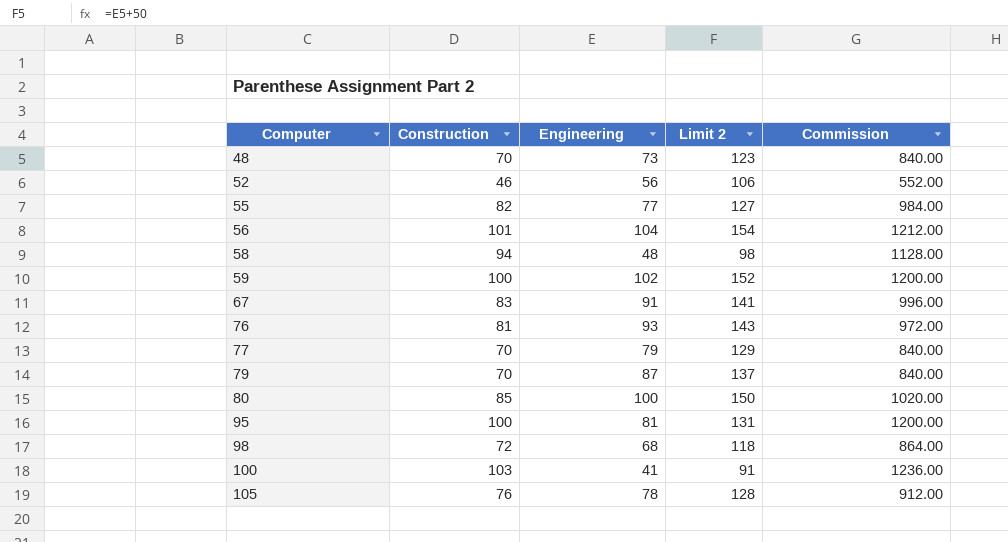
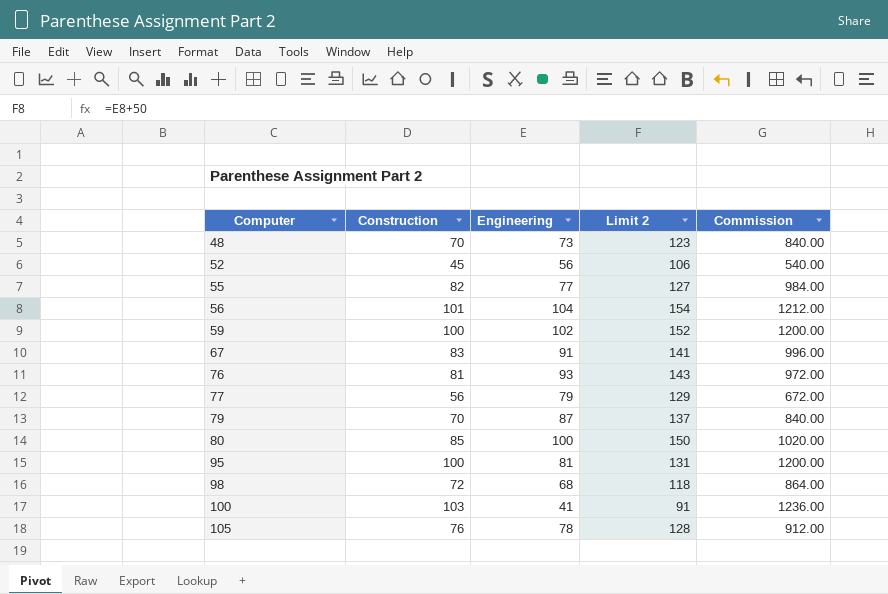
row 58: 94 | 48 | 98 | 1128.00 -> none
52 | Construction: 46 -> 45
52 | Commission: 552.00 -> 540.00
77 | Construction: 70 -> 56
77 | Commission: 840.00 -> 672.00

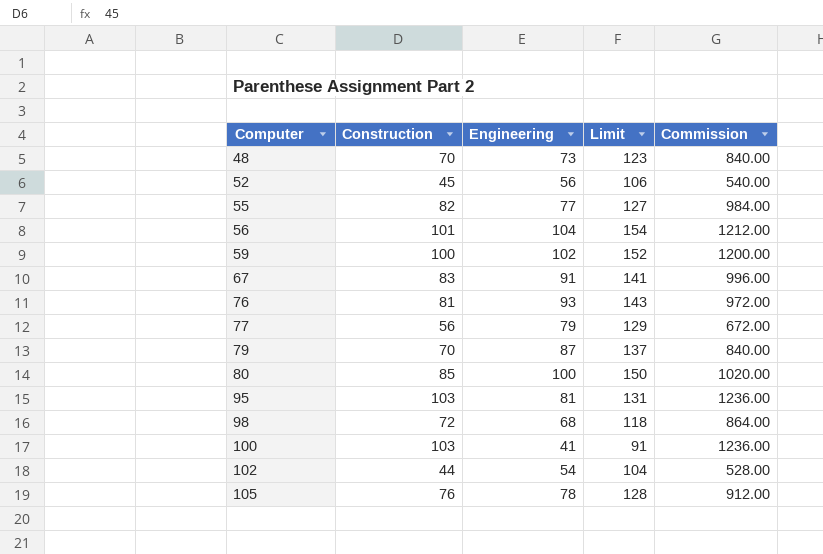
column name: Limit 2 -> Limit
95 | Construction: 100 -> 103
95 | Commission: 1200.00 -> 1236.00
row 102: none -> 44 | 54 | 104 | 528.00

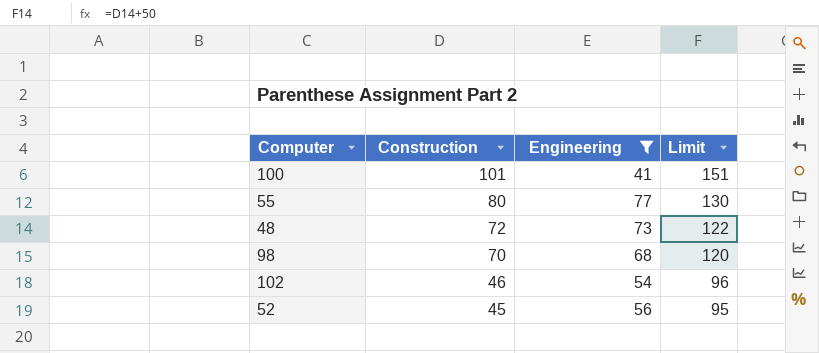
filter: none -> Engineering <= 77
row order: Computer ascending -> Construction descending
column Commission | formula: [Construction] * 12 -> none
column Limit | formula: [Engineering] + 50 -> [Construction] + 50
100 | Construction: 103 -> 101
55 | Construction: 82 -> 80
48 | Construction: 70 -> 72
98 | Construction: 72 -> 70
102 | Construction: 44 -> 46

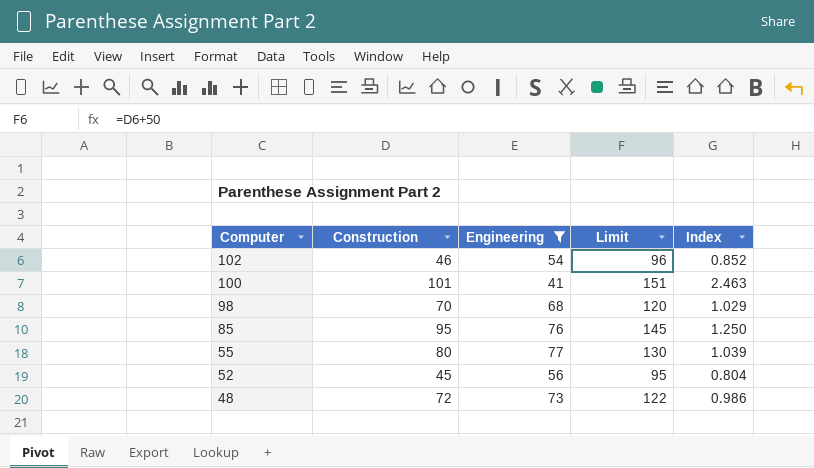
row order: Construction descending -> Computer descending
column Index | formula: none -> [Construction] / [Engineering]
row 85: none -> 95 | 76 | 145 | 1.250

